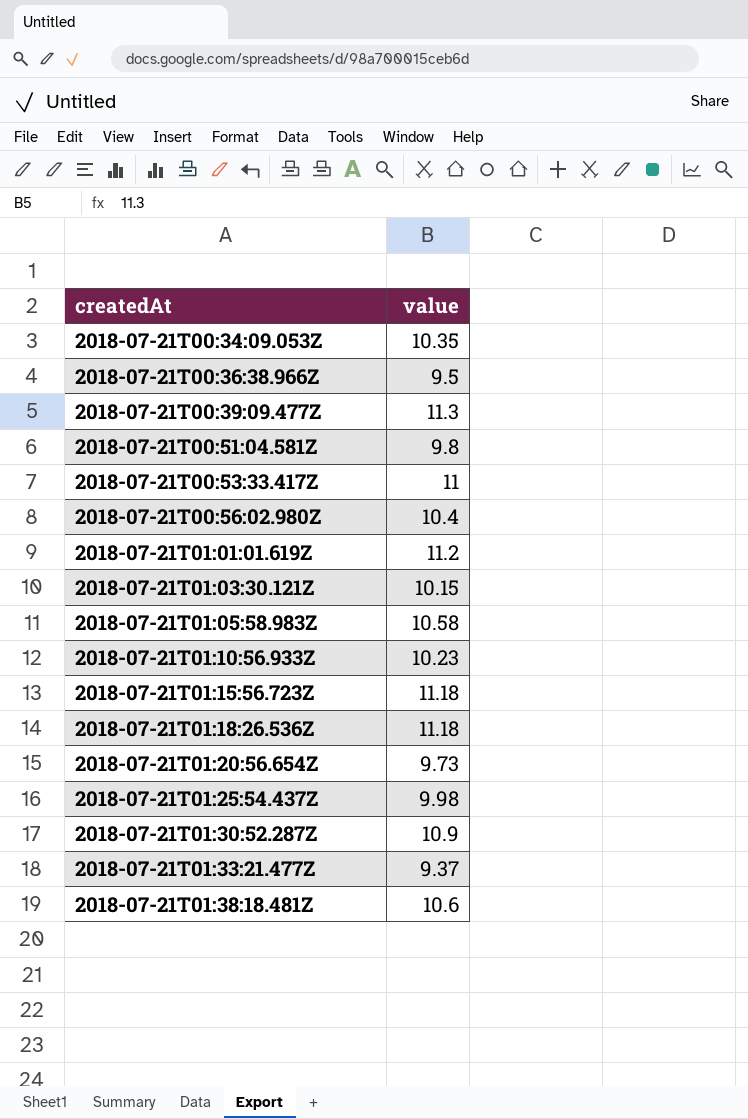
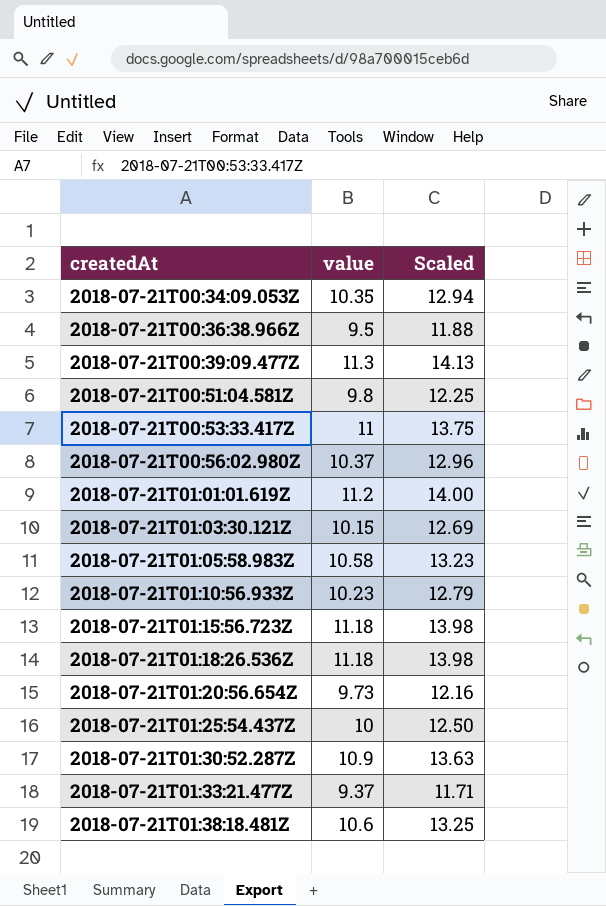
column Scaled | formula: none -> [value] * 1.25
2018-07-21T00:56:02.980Z | value: 10.4 -> 10.37
2018-07-21T01:25:54.437Z | value: 9.98 -> 10

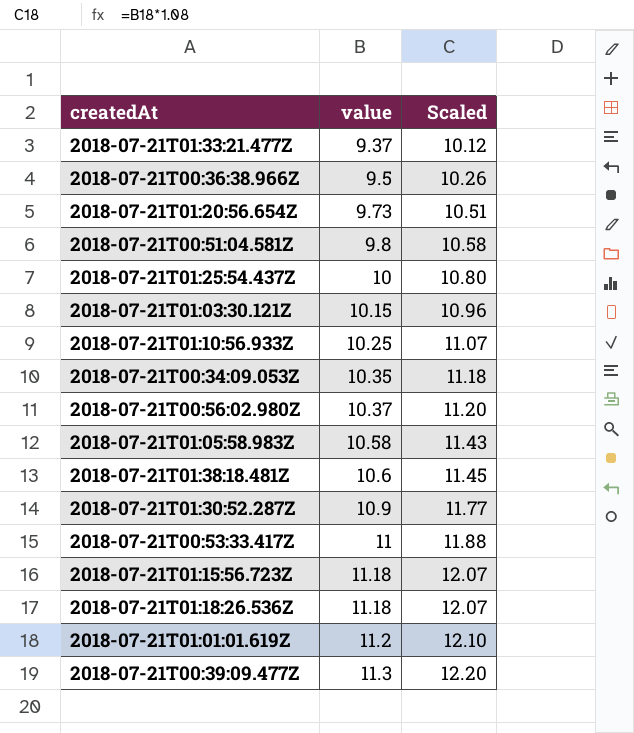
row order: createdAt ascending -> value ascending
column Scaled | formula: [value] * 1.25 -> [value] * 1.08
2018-07-21T01:10:56.933Z | value: 10.23 -> 10.25

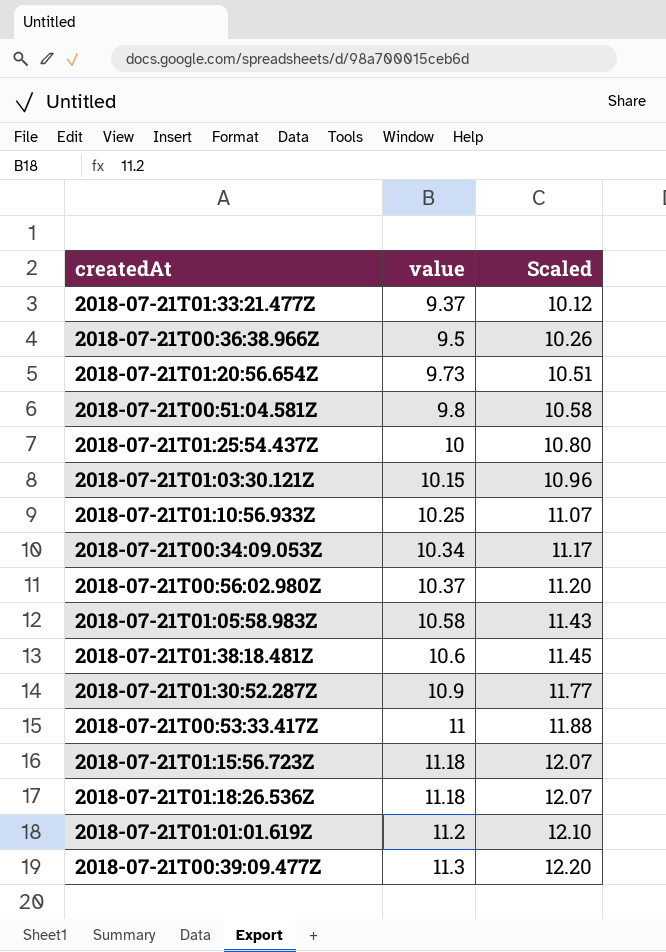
2018-07-21T00:34:09.053Z | value: 10.35 -> 10.34
2018-07-21T00:34:09.053Z | Scaled: 11.18 -> 11.17

